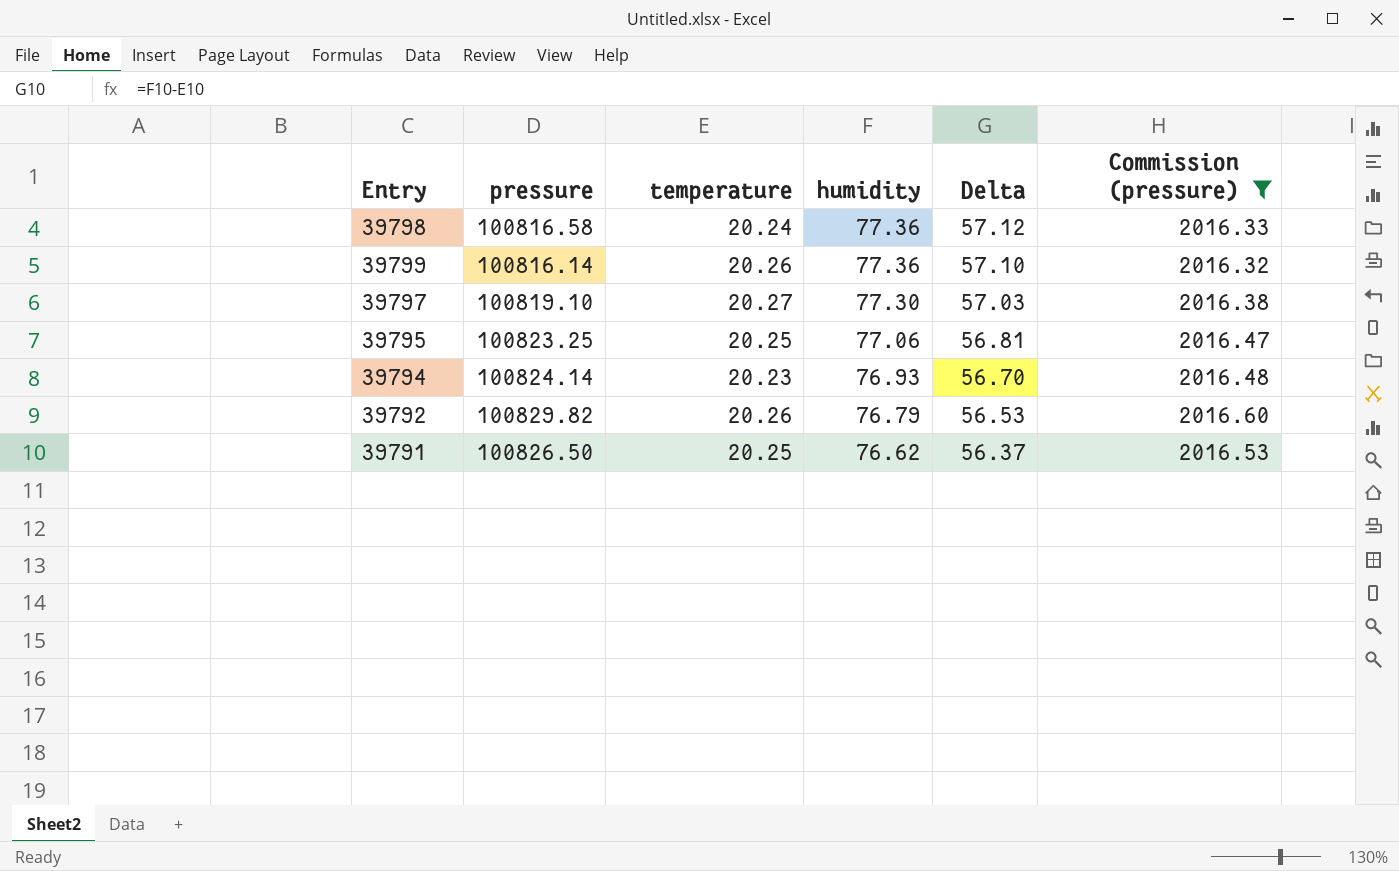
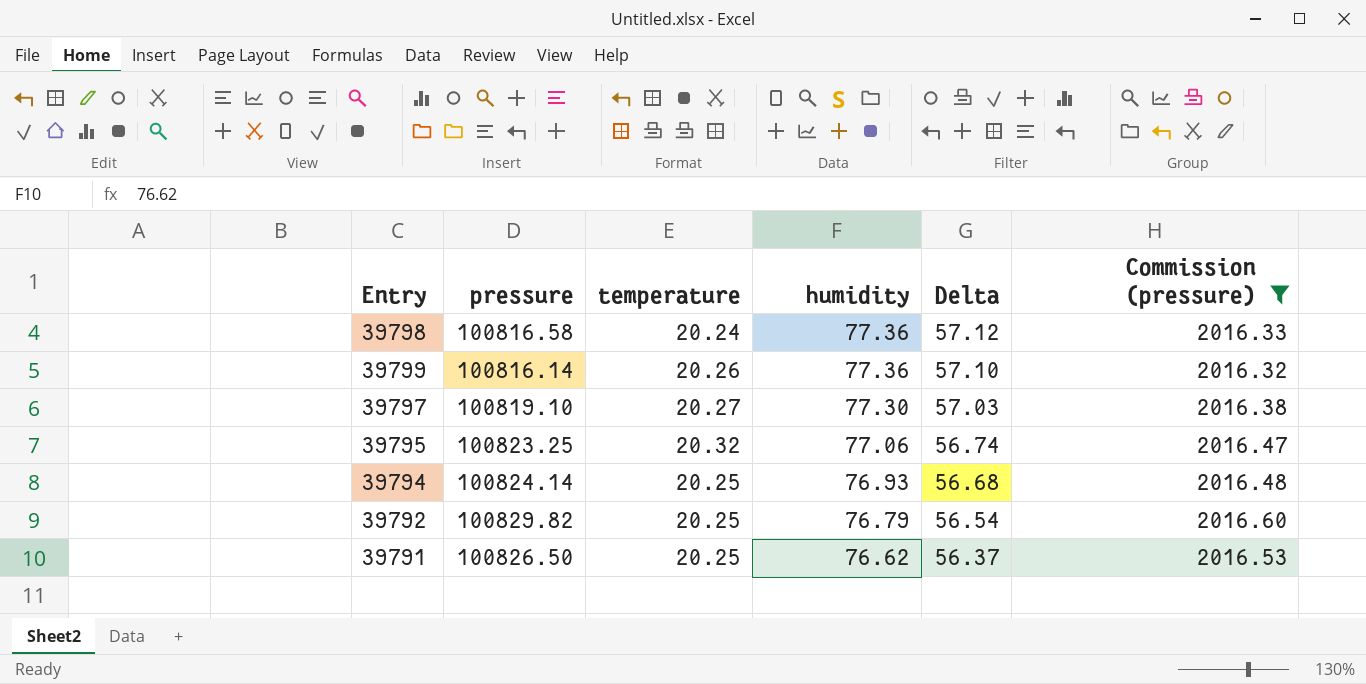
39795 | temperature: 20.25 -> 20.32
39795 | Delta: 56.81 -> 56.74
39794 | temperature: 20.23 -> 20.25
39794 | Delta: 56.70 -> 56.68
39792 | temperature: 20.26 -> 20.25
39792 | Delta: 56.53 -> 56.54

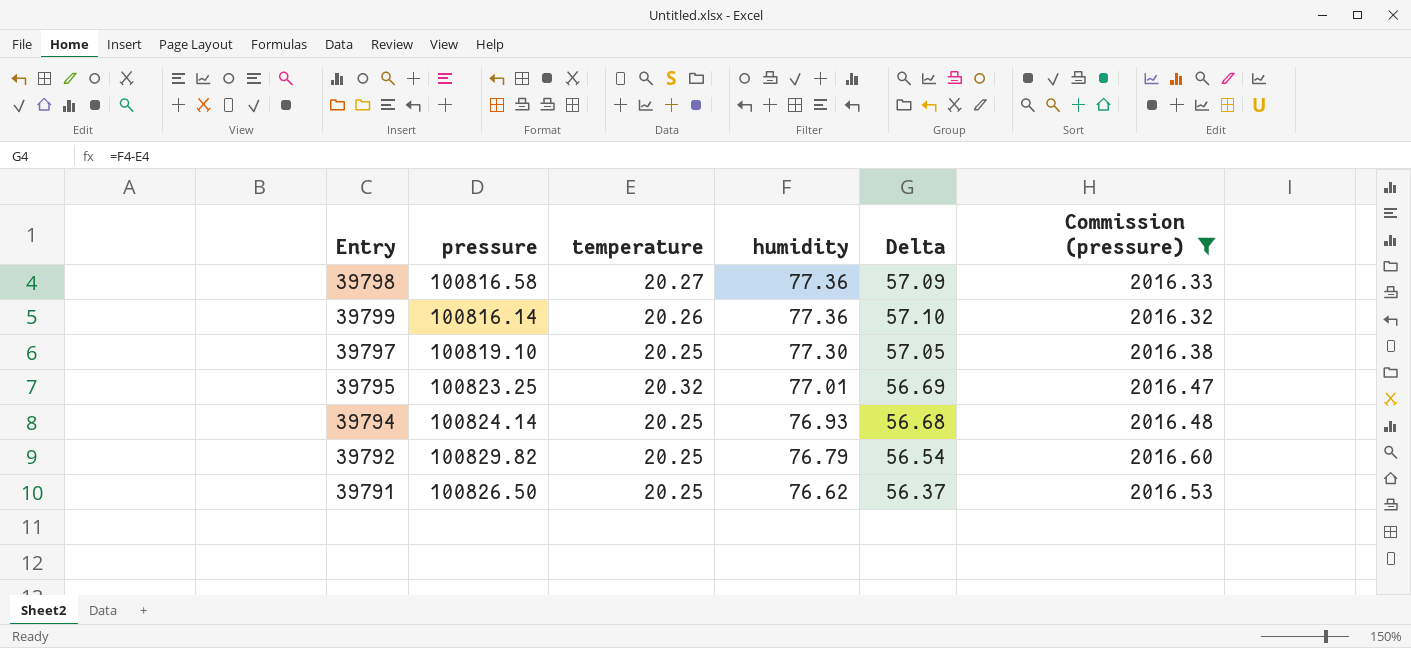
39798 | temperature: 20.24 -> 20.27
39798 | Delta: 57.12 -> 57.09
39797 | temperature: 20.27 -> 20.25
39797 | Delta: 57.03 -> 57.05
39795 | humidity: 77.06 -> 77.01
39795 | Delta: 56.74 -> 56.69

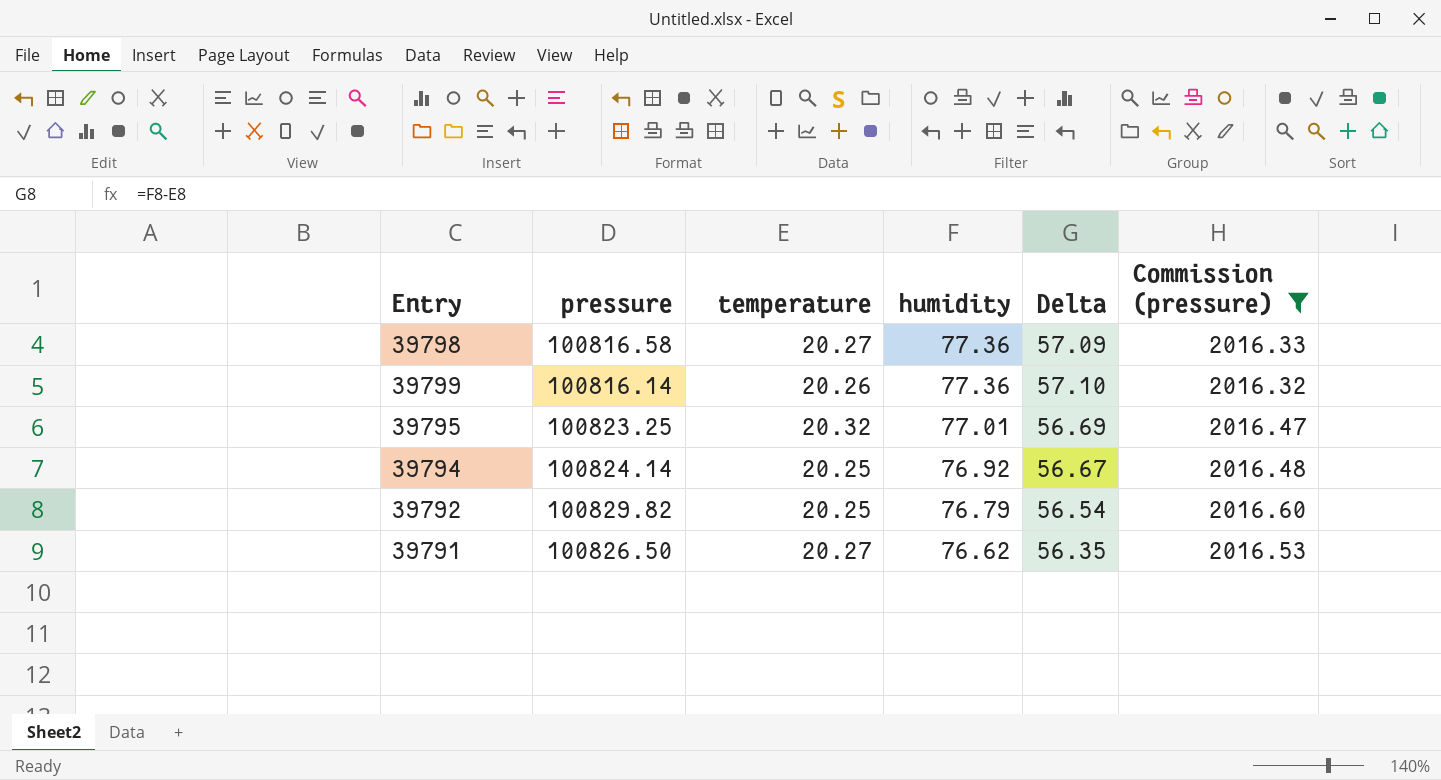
row 39797: 100819.10 | 20.25 | 77.30 | 57.05 | 2016.38 -> none
39794 | humidity: 76.93 -> 76.92
39794 | Delta: 56.68 -> 56.67
39791 | temperature: 20.25 -> 20.27
39791 | Delta: 56.37 -> 56.35

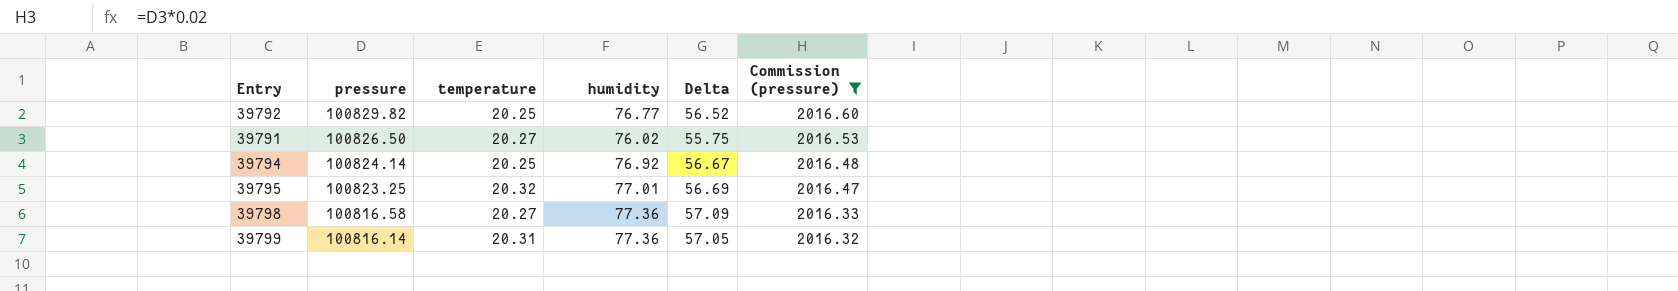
row order: humidity descending -> pressure descending
39792 | humidity: 76.79 -> 76.77
39792 | Delta: 56.54 -> 56.52
39791 | humidity: 76.62 -> 76.02
39791 | Delta: 56.35 -> 55.75
39799 | temperature: 20.26 -> 20.31
39799 | Delta: 57.10 -> 57.05

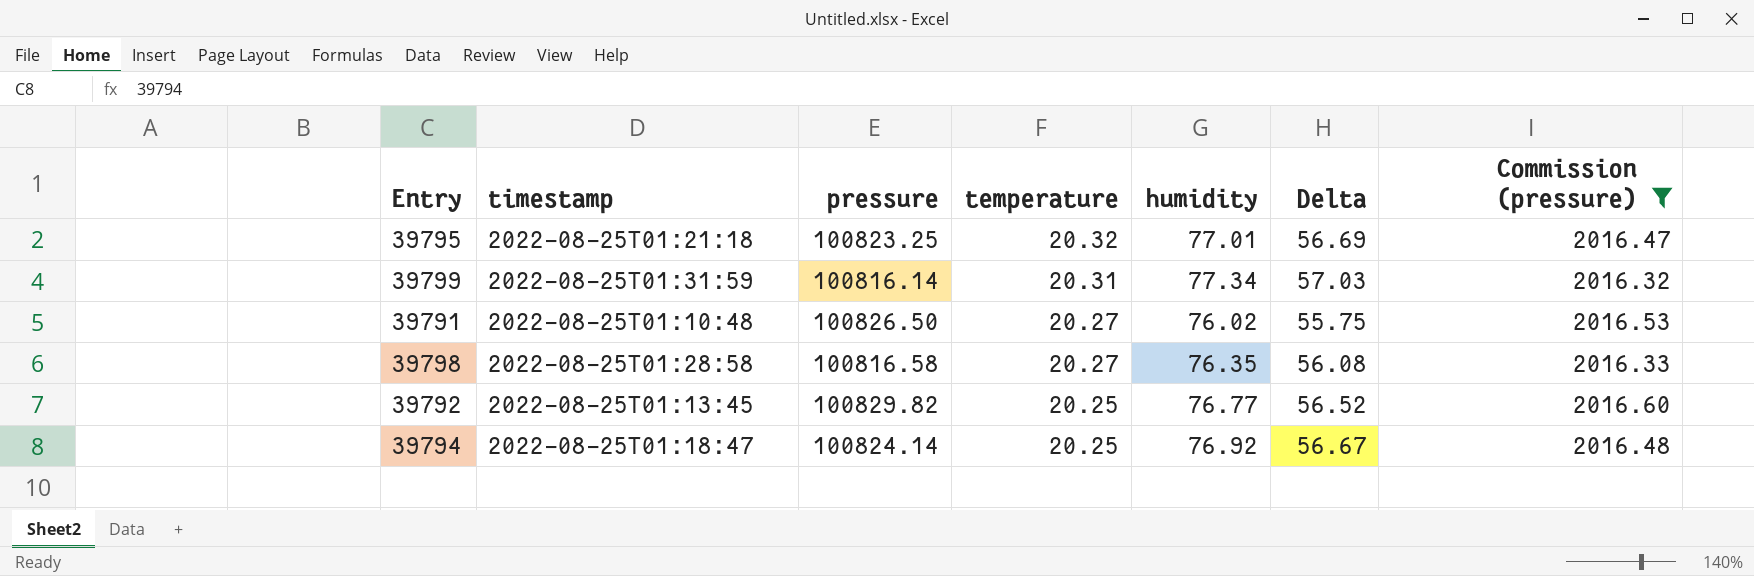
row order: pressure descending -> temperature descending
column timestamp | position: none -> 2
39799 | humidity: 77.36 -> 77.34
39799 | Delta: 57.05 -> 57.03
39798 | humidity: 77.36 -> 76.35
39798 | Delta: 57.09 -> 56.08

